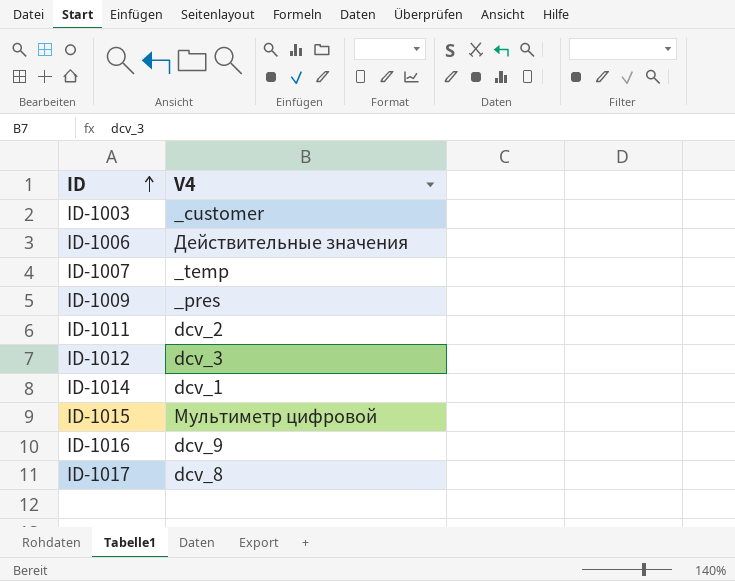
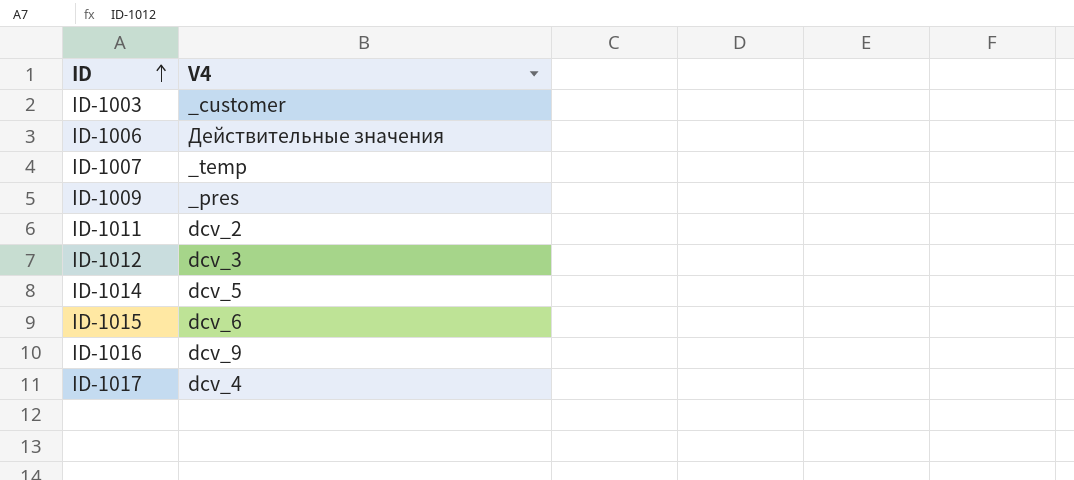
ID-1014 | V4: dcv_1 -> dcv_5
ID-1015 | V4: Мультиметр цифровой -> dcv_6
ID-1017 | V4: dcv_8 -> dcv_4

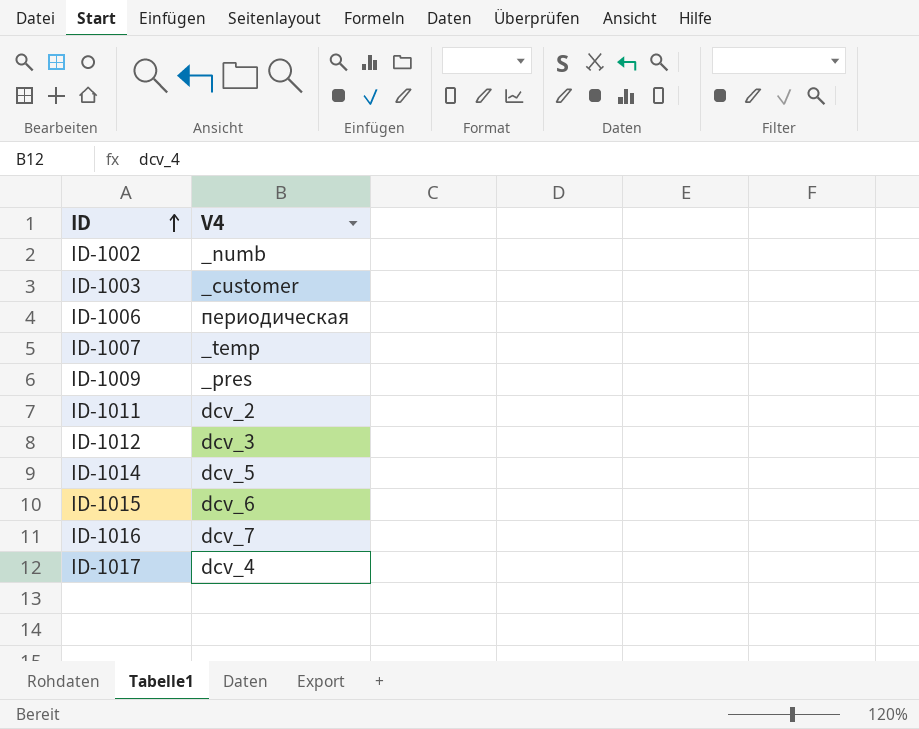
row ID-1002: none -> _numb
ID-1006 | V4: Действительные значения -> периодическая
ID-1016 | V4: dcv_9 -> dcv_7

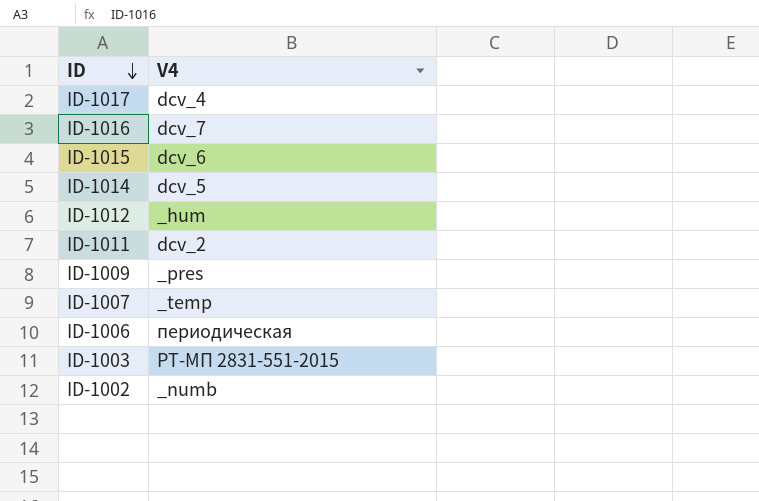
row order: ID ascending -> ID descending
ID-1012 | V4: dcv_3 -> _hum
ID-1003 | V4: _customer -> РТ-МП 2831-551-2015

